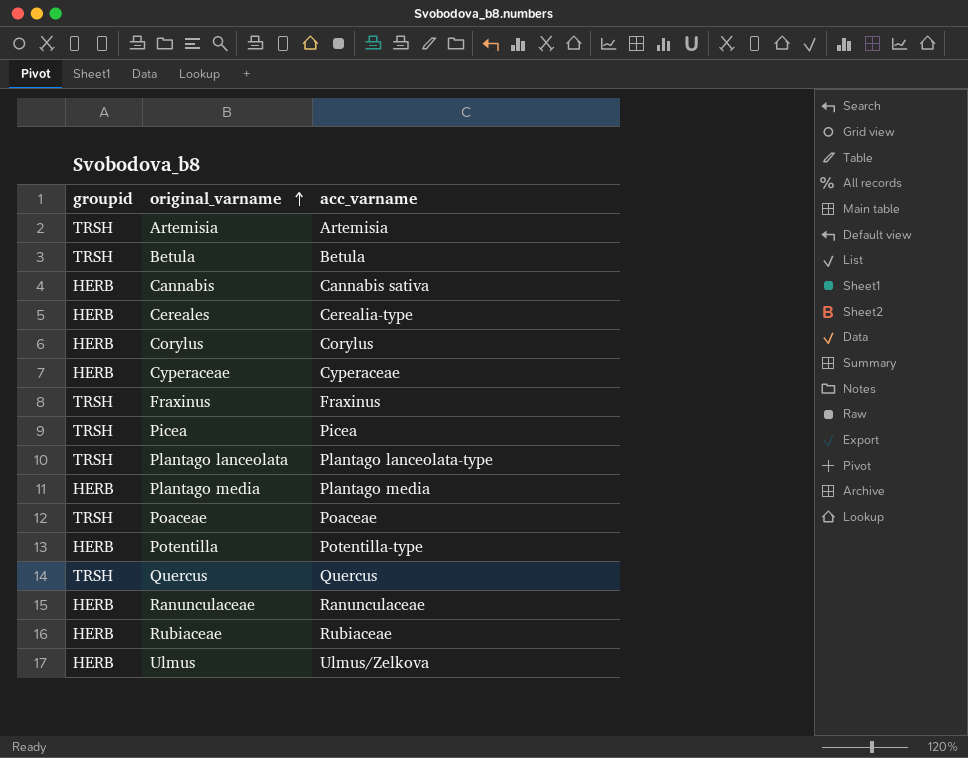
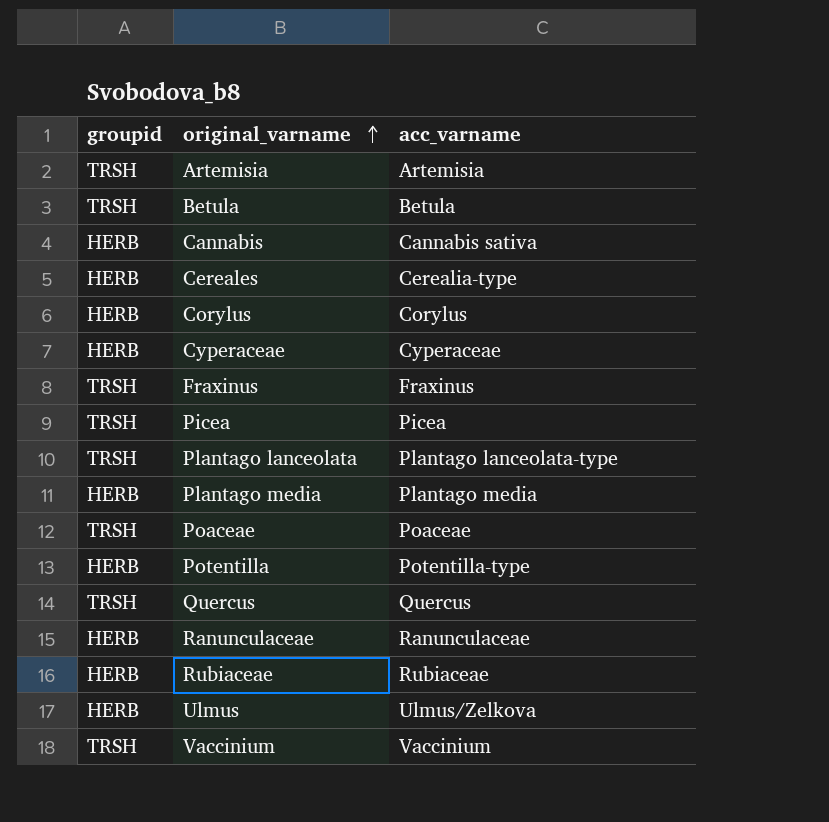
row Vaccinium: none -> TRSH | Vaccinium

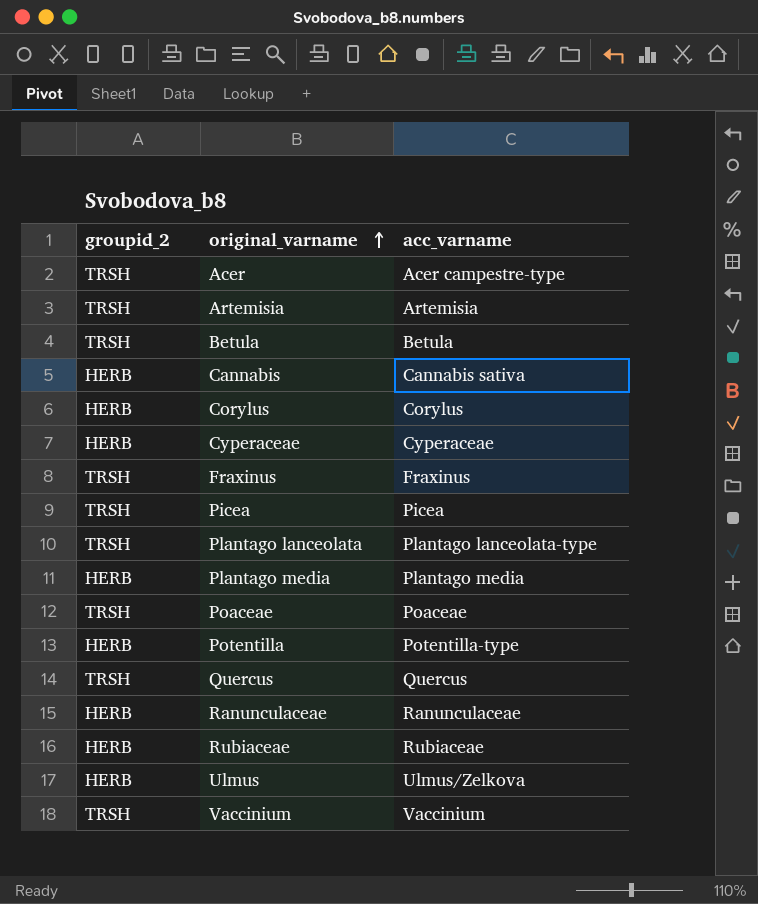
column name: groupid -> groupid_2
row Cereales: HERB | Cerealia-type -> none
row Acer: none -> TRSH | Acer campestre-type

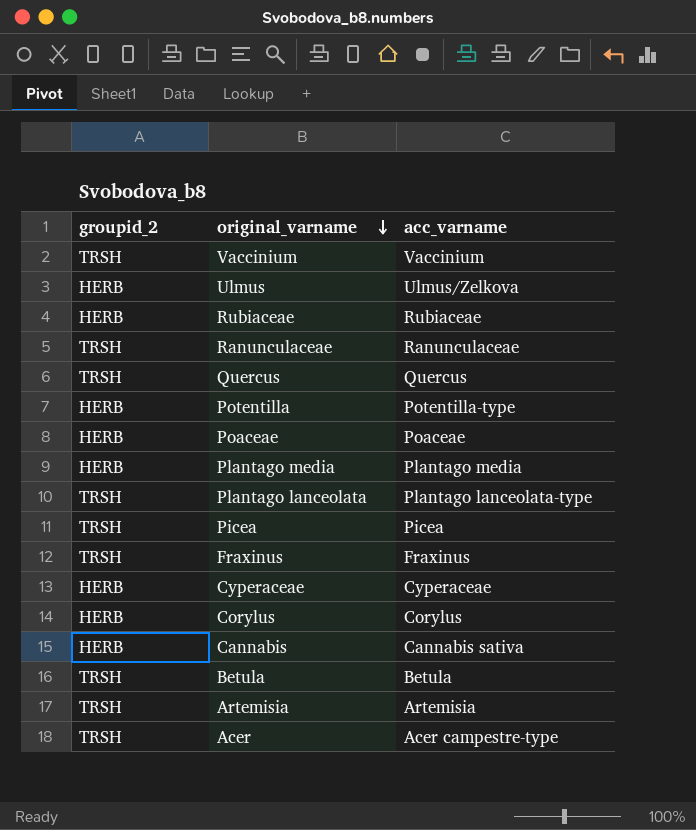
row order: original_varname ascending -> original_varname descending
Ranunculaceae | groupid_2: HERB -> TRSH
Poaceae | groupid_2: TRSH -> HERB

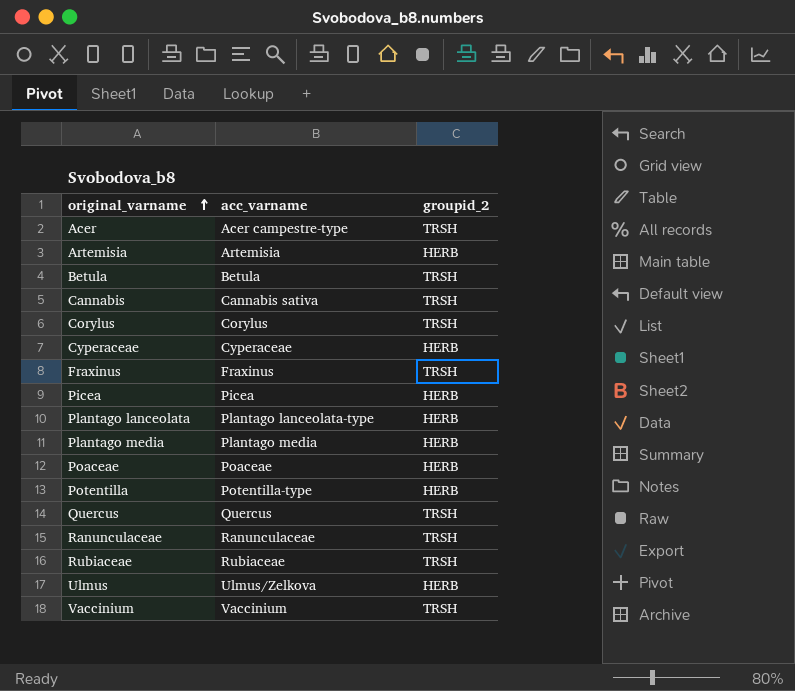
row order: original_varname descending -> original_varname ascending
column groupid_2 | position: 1 -> 3
Artemisia | groupid_2: TRSH -> HERB
Cannabis | groupid_2: HERB -> TRSH
Corylus | groupid_2: HERB -> TRSH
Picea | groupid_2: TRSH -> HERB
Plantago lanceolata | groupid_2: TRSH -> HERB
Rubiaceae | groupid_2: HERB -> TRSH

